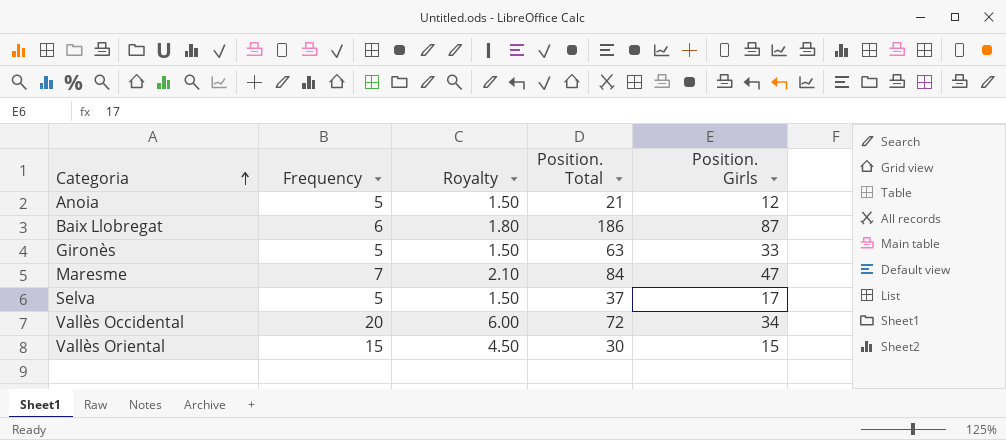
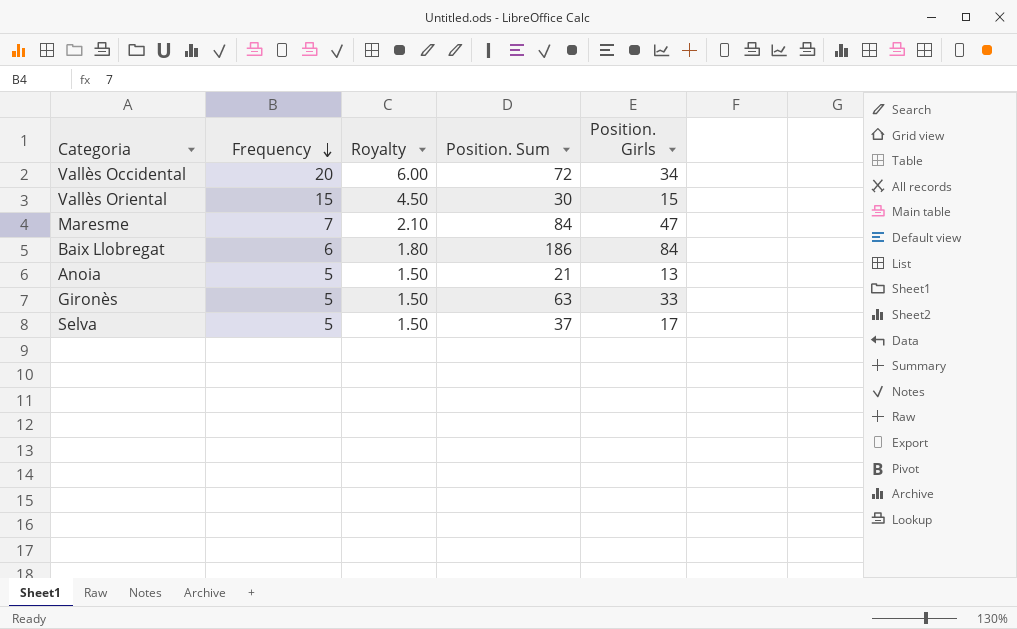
row order: Categoria ascending -> Frequency descending
column name: Position. Total -> Position. Sum
Baix Llobregat | Position. Girls: 87 -> 84
Anoia | Position. Girls: 12 -> 13

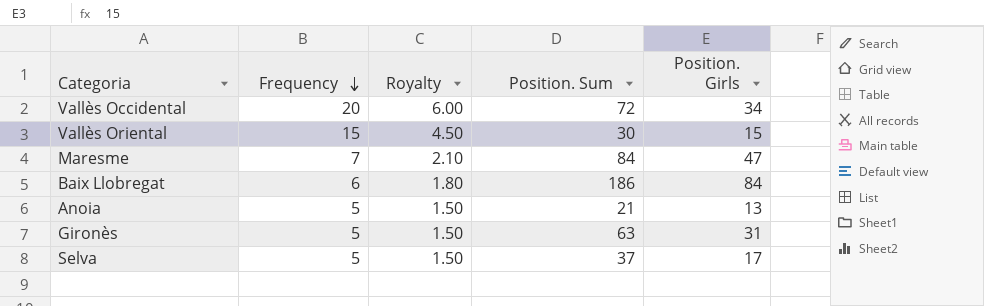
Gironès | Position. Girls: 33 -> 31

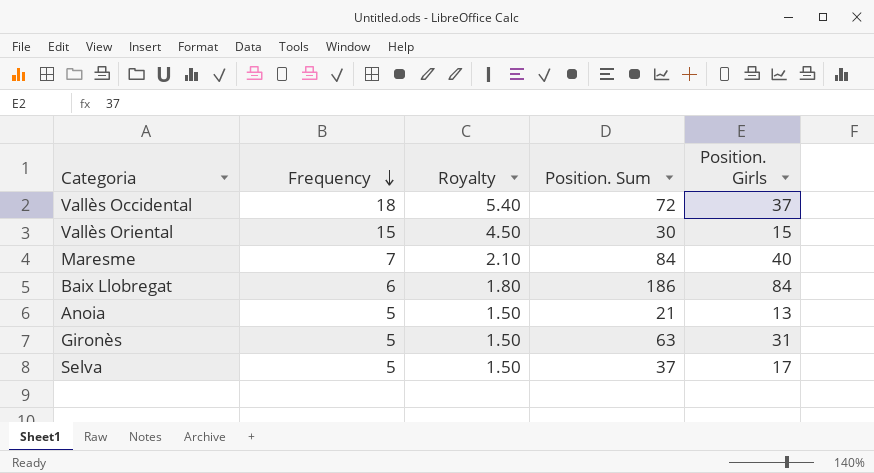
Vallès Occidental | Frequency: 20 -> 18
Vallès Occidental | Royalty: 6.00 -> 5.40
Vallès Occidental | Position. Girls: 34 -> 37
Maresme | Position. Girls: 47 -> 40

